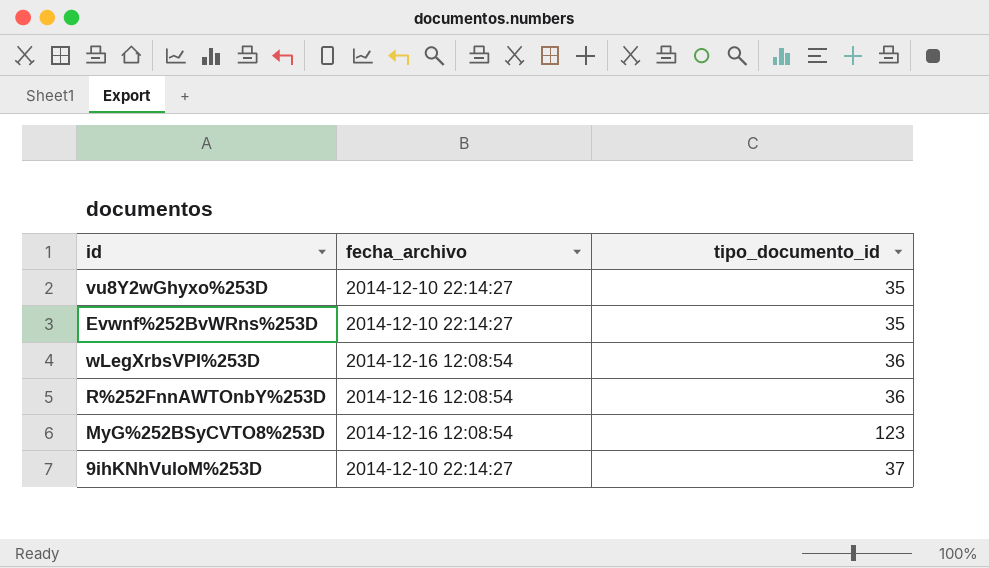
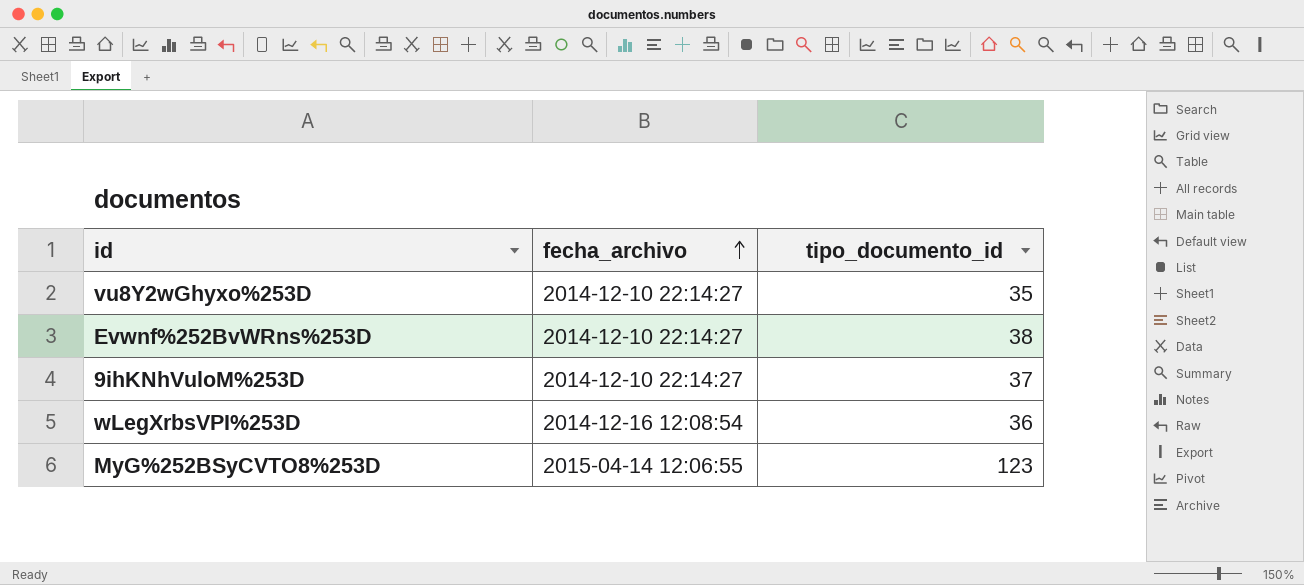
row order: none -> fecha_archivo ascending
row R%252FnnAWTOnbY%253D: 2014-12-16 12:08:54 | 36 -> none
Evwnf%252BvWRns%253D | tipo_documento_id: 35 -> 38
MyG%252BSyCVTO8%253D | fecha_archivo: 2014-12-16 12:08:54 -> 2015-04-14 12:06:55

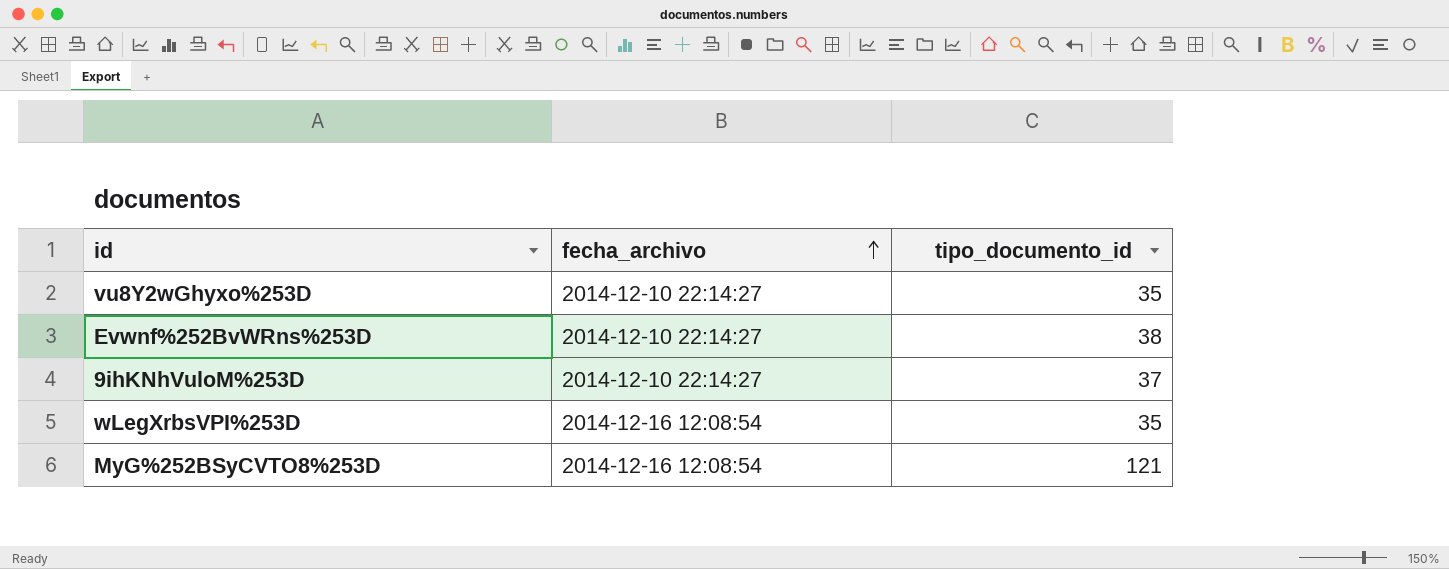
wLegXrbsVPI%253D | tipo_documento_id: 36 -> 35
MyG%252BSyCVTO8%253D | fecha_archivo: 2015-04-14 12:06:55 -> 2014-12-16 12:08:54
MyG%252BSyCVTO8%253D | tipo_documento_id: 123 -> 121

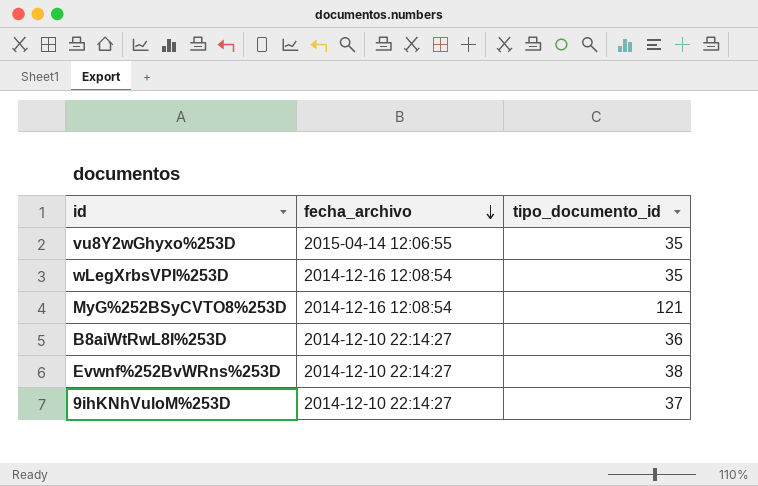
row order: fecha_archivo ascending -> fecha_archivo descending
vu8Y2wGhyxo%253D | fecha_archivo: 2014-12-10 22:14:27 -> 2015-04-14 12:06:55
row B8aiWtRwL8I%253D: none -> 2014-12-10 22:14:27 | 36

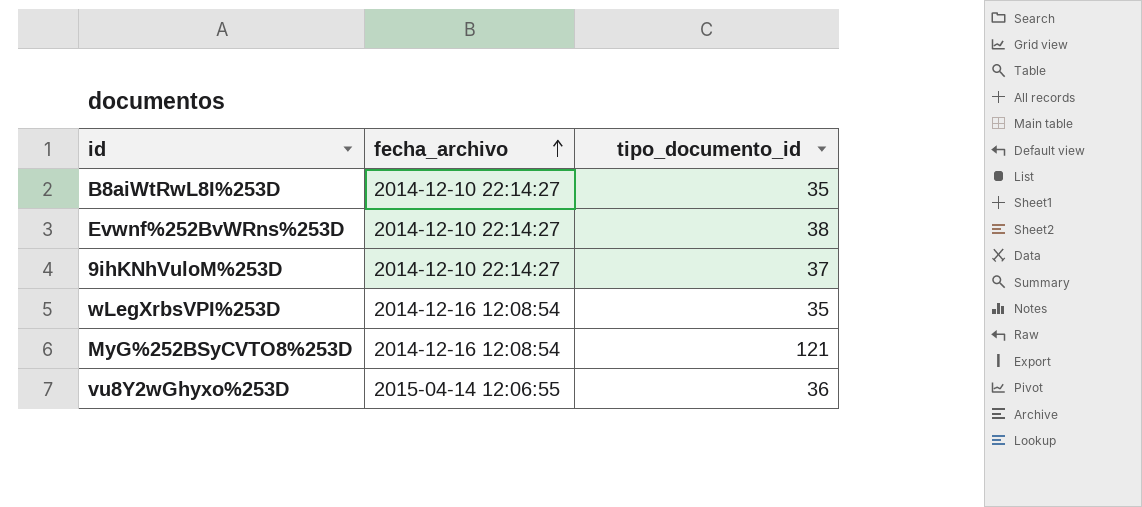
row order: fecha_archivo descending -> fecha_archivo ascending
B8aiWtRwL8I%253D | tipo_documento_id: 36 -> 35
vu8Y2wGhyxo%253D | tipo_documento_id: 35 -> 36

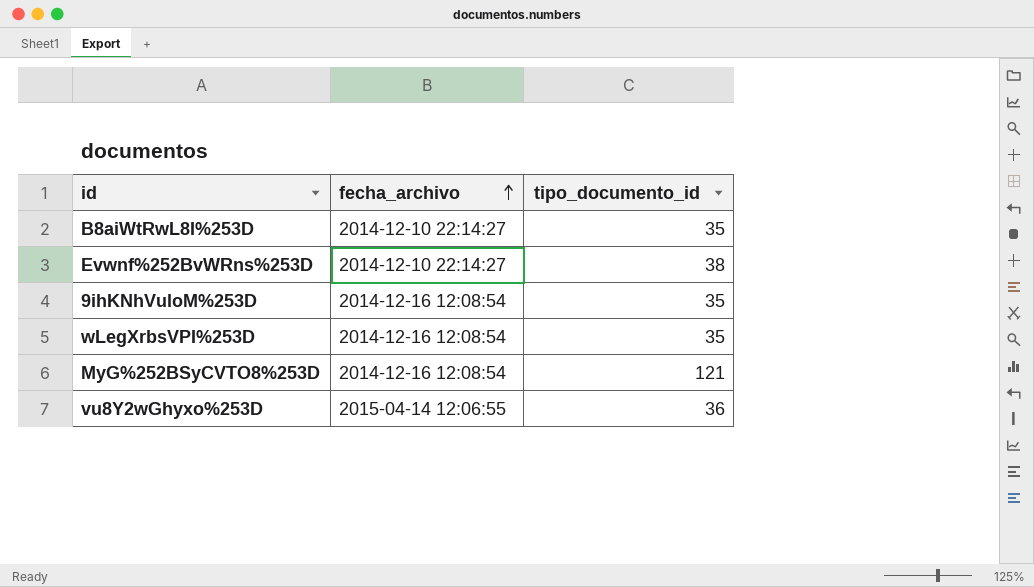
9ihKNhVuloM%253D | fecha_archivo: 2014-12-10 22:14:27 -> 2014-12-16 12:08:54
9ihKNhVuloM%253D | tipo_documento_id: 37 -> 35

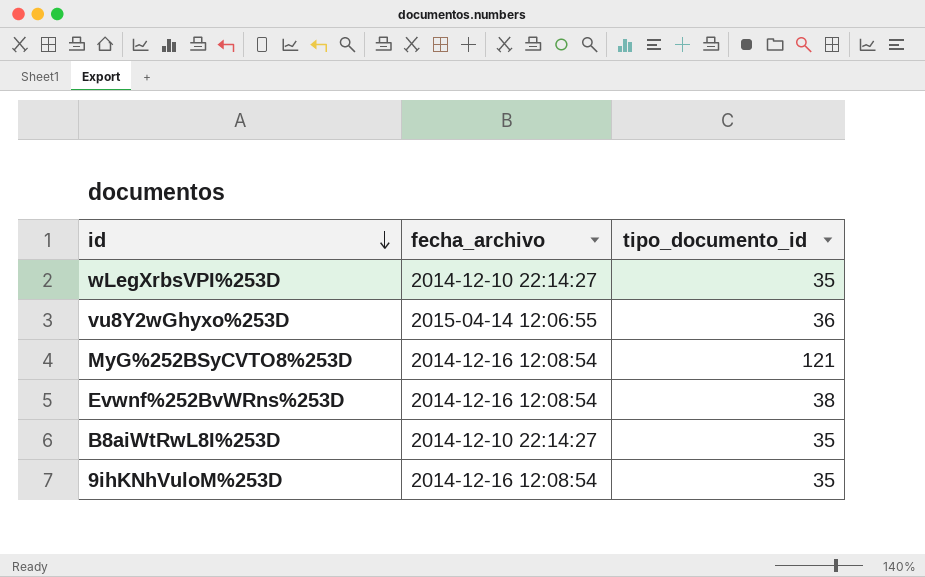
row order: fecha_archivo ascending -> id descending
wLegXrbsVPI%253D | fecha_archivo: 2014-12-16 12:08:54 -> 2014-12-10 22:14:27
Evwnf%252BvWRns%253D | fecha_archivo: 2014-12-10 22:14:27 -> 2014-12-16 12:08:54

